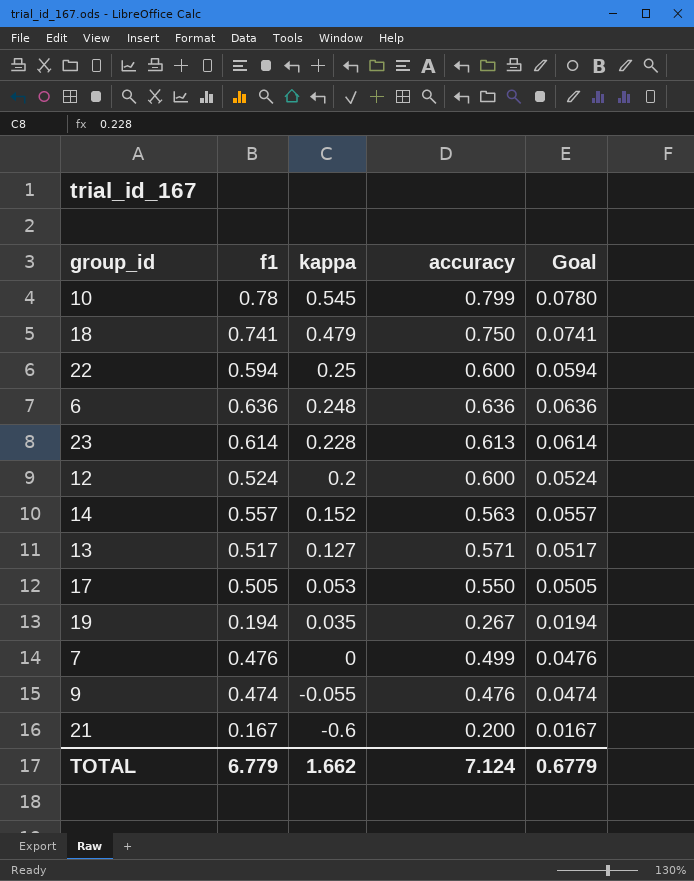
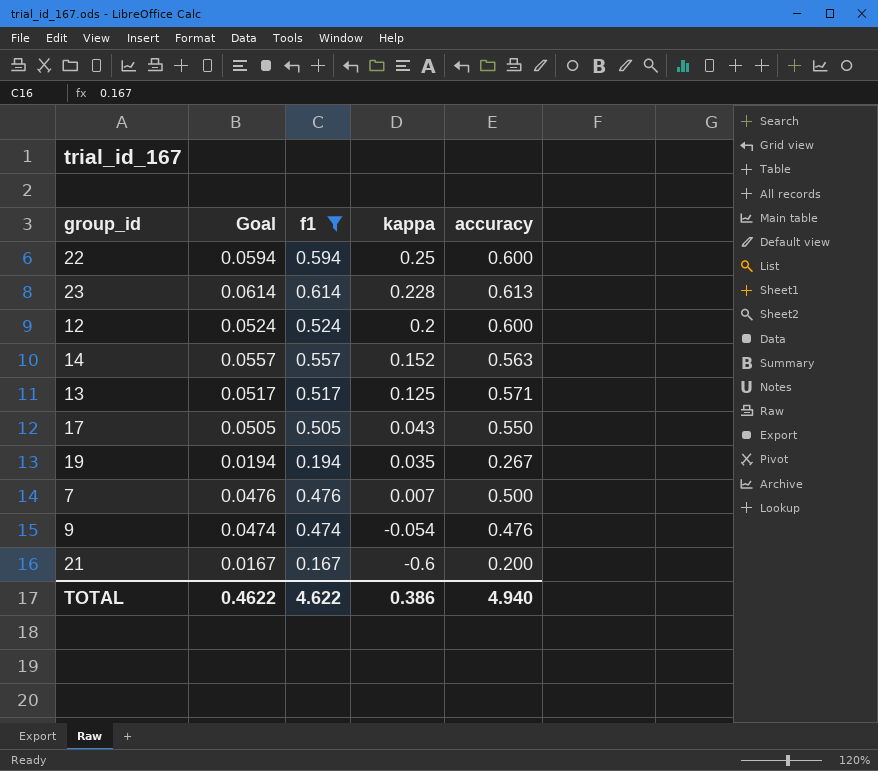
filter: none -> f1 <= 0.614
column Goal | position: 5 -> 2
13 | kappa: 0.127 -> 0.125
17 | kappa: 0.053 -> 0.043
7 | kappa: 0 -> 0.007
7 | accuracy: 0.499 -> 0.500
9 | kappa: -0.055 -> -0.054
TOTAL | Goal: 0.6779 -> 0.4622
TOTAL | f1: 6.779 -> 4.622
TOTAL | kappa: 1.662 -> 0.386
TOTAL | accuracy: 7.124 -> 4.940

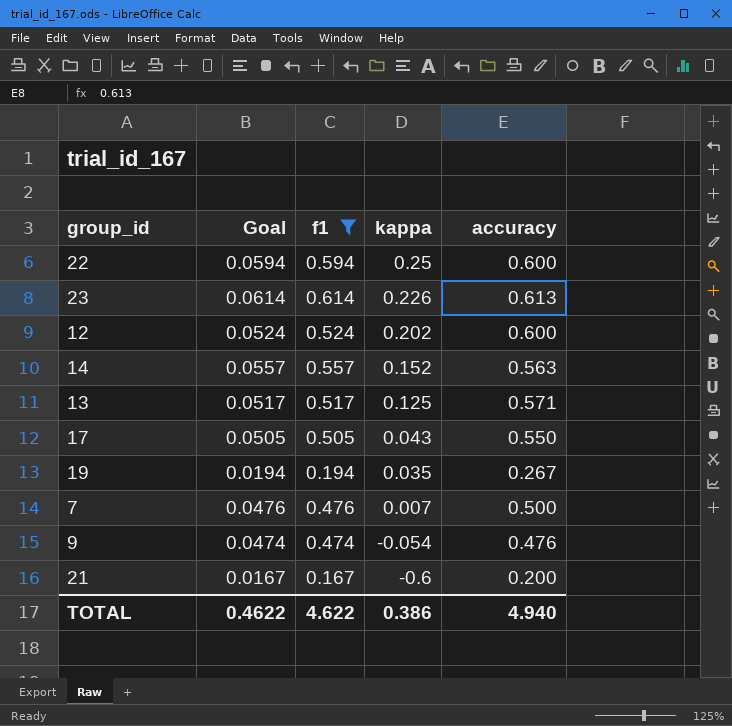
23 | kappa: 0.228 -> 0.226
12 | kappa: 0.2 -> 0.202

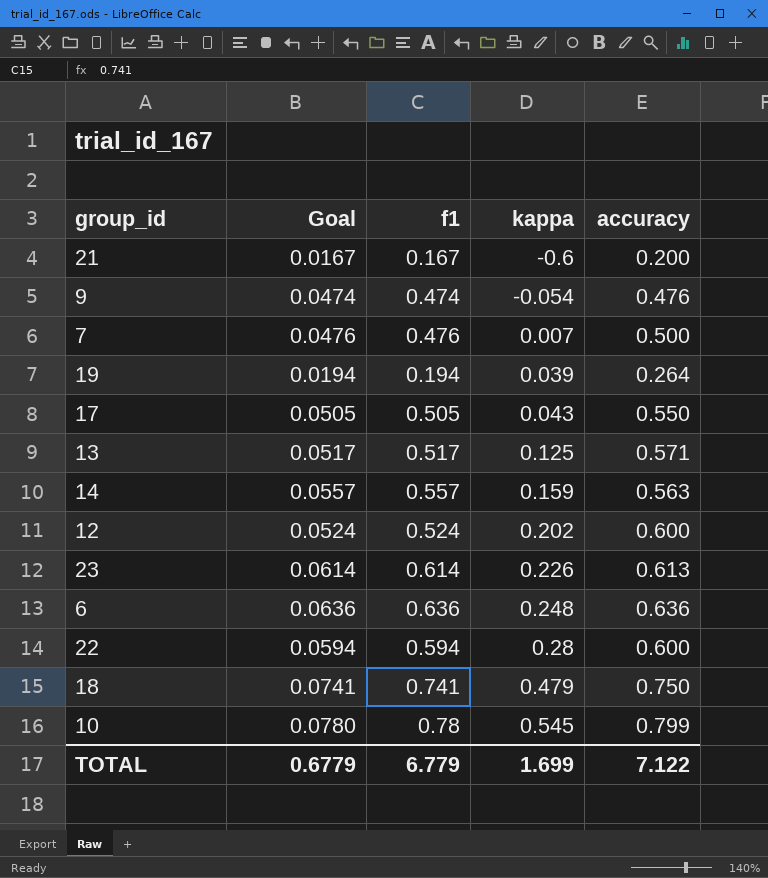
filter: f1 <= 0.614 -> none
row order: kappa descending -> kappa ascending
19 | kappa: 0.035 -> 0.039
19 | accuracy: 0.267 -> 0.264
14 | kappa: 0.152 -> 0.159
22 | kappa: 0.25 -> 0.28
TOTAL | Goal: 0.4622 -> 0.6779
TOTAL | f1: 4.622 -> 6.779
TOTAL | kappa: 0.386 -> 1.699
TOTAL | accuracy: 4.940 -> 7.122

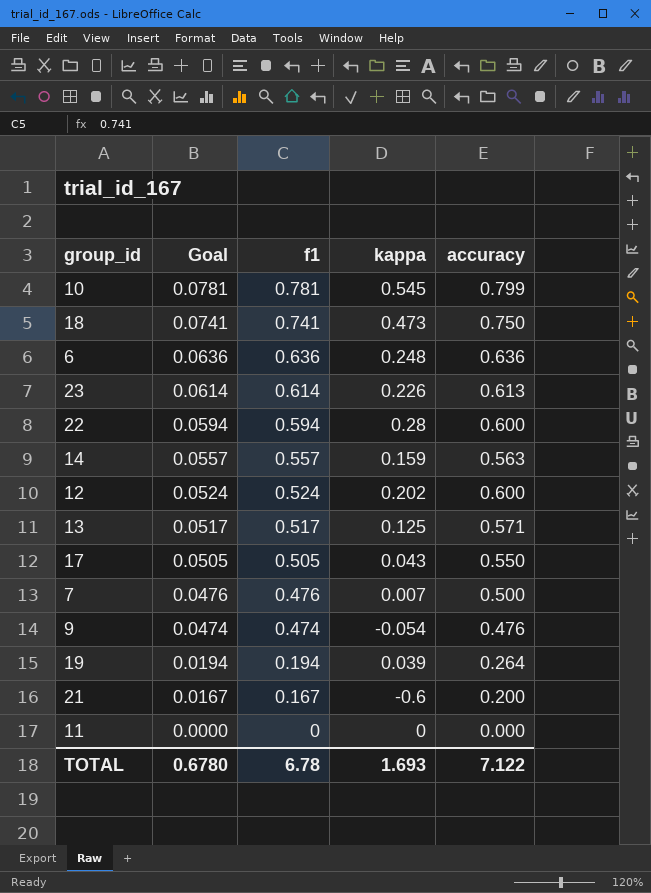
row order: kappa ascending -> Goal descending
10 | Goal: 0.0780 -> 0.0781
10 | f1: 0.78 -> 0.781
18 | kappa: 0.479 -> 0.473
row 11: none -> 0.0000 | 0 | 0 | 0.000
TOTAL | Goal: 0.6779 -> 0.6780
TOTAL | f1: 6.779 -> 6.78
TOTAL | kappa: 1.699 -> 1.693

